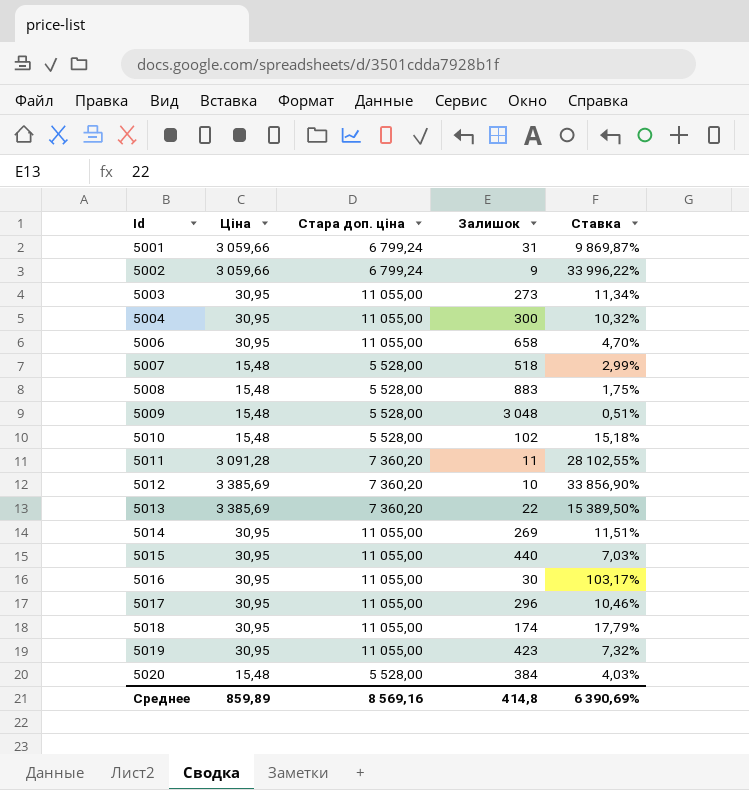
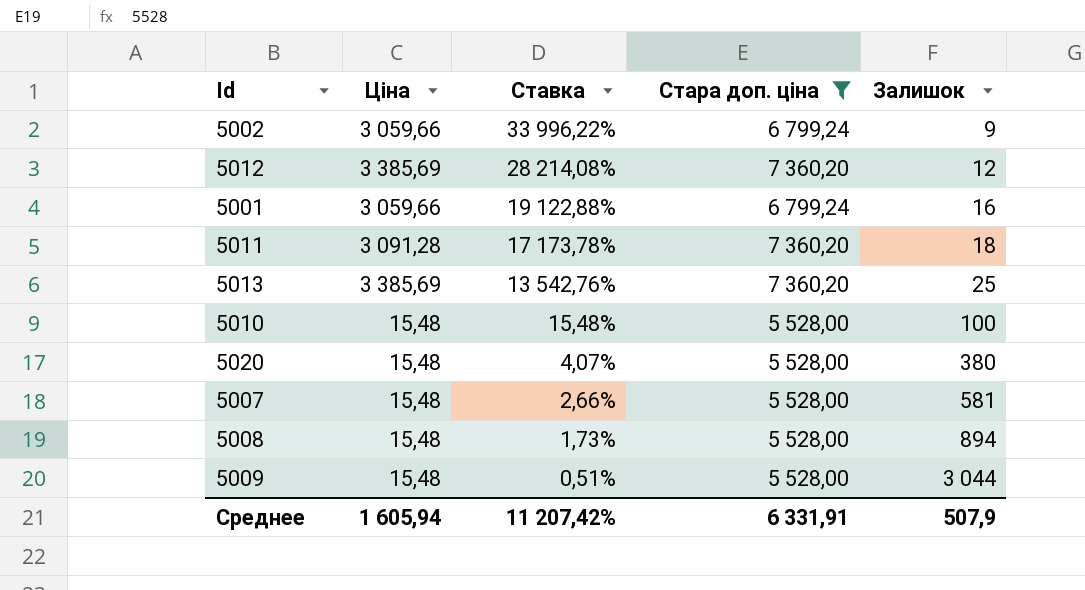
filter: none -> Стара доп. ціна != 11 055,00
row order: Id ascending -> Ставка descending
column Ставка | position: 5 -> 3
5012 | Ставка: 33 856,90% -> 28 214,08%
5012 | Залишок: 10 -> 12
5001 | Ставка: 9 869,87% -> 19 122,88%
5001 | Залишок: 31 -> 16
5011 | Ставка: 28 102,55% -> 17 173,78%
5011 | Залишок: 11 -> 18
5013 | Ставка: 15 389,50% -> 13 542,76%
5013 | Залишок: 22 -> 25
5010 | Ставка: 15,18% -> 15,48%
5010 | Залишок: 102 -> 100
5020 | Ставка: 4,03% -> 4,07%
5020 | Залишок: 384 -> 380
5007 | Ставка: 2,99% -> 2,66%
5007 | Залишок: 518 -> 581
5008 | Ставка: 1,75% -> 1,73%
5008 | Залишок: 883 -> 894
5009 | Залишок: 3 048 -> 3 044
Среднее | Ціна: 859,89 -> 1 605,94
Среднее | Ставка: 6 390,69% -> 11 207,42%
Среднее | Стара доп. ціна: 8 569,16 -> 6 331,91
Среднее | Залишок: 414,8 -> 507,9

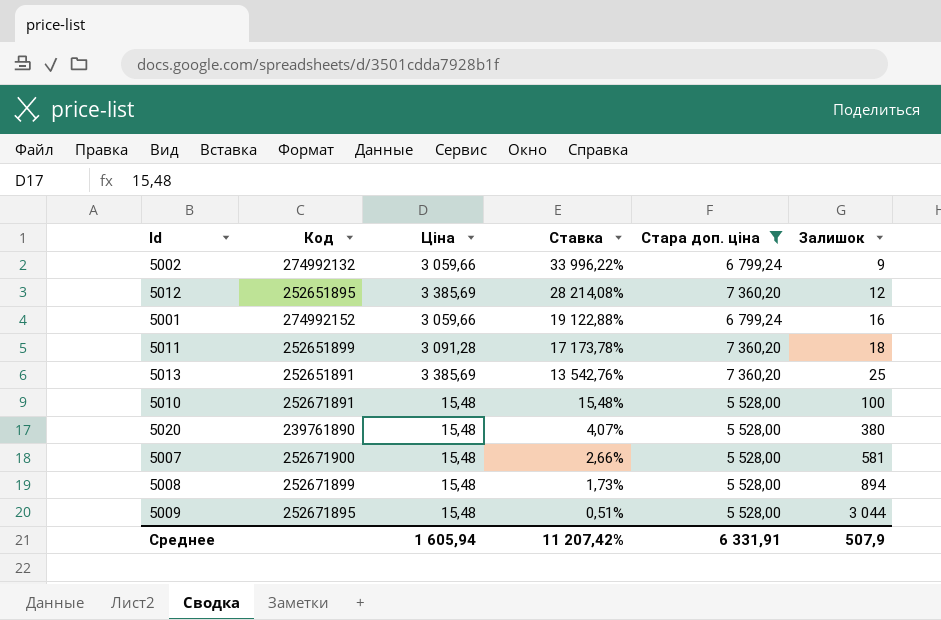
column Код | position: none -> 2

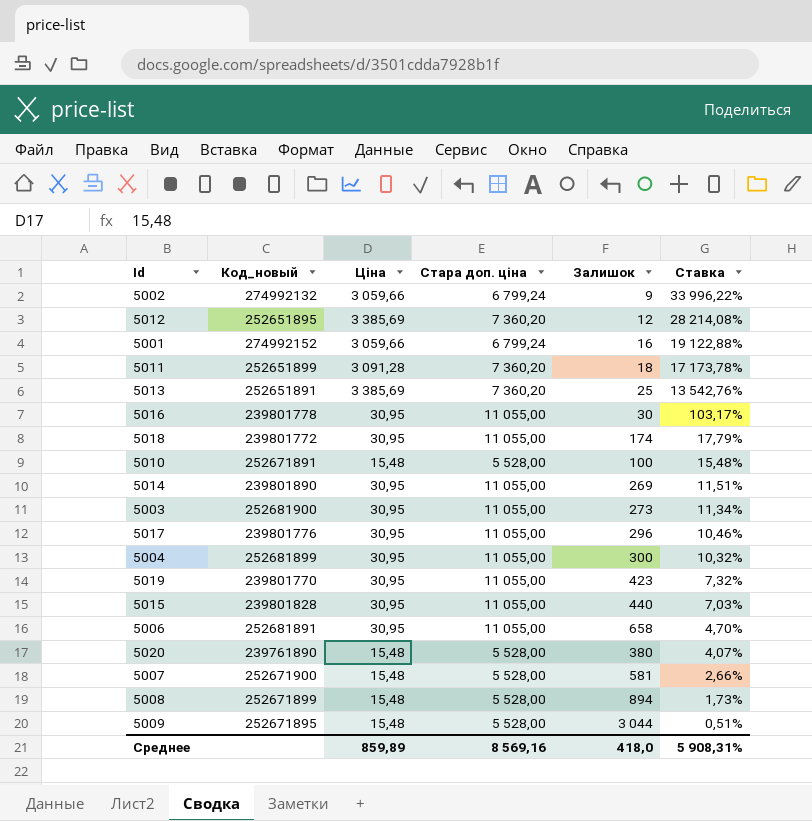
filter: Стара доп. ціна != 11 055,00 -> none
column name: Код -> Код_новый
column Ставка | position: 4 -> 6
Среднее | Ціна: 1 605,94 -> 859,89
Среднее | Стара доп. ціна: 6 331,91 -> 8 569,16
Среднее | Залишок: 507,9 -> 418,0
Среднее | Ставка: 11 207,42% -> 5 908,31%

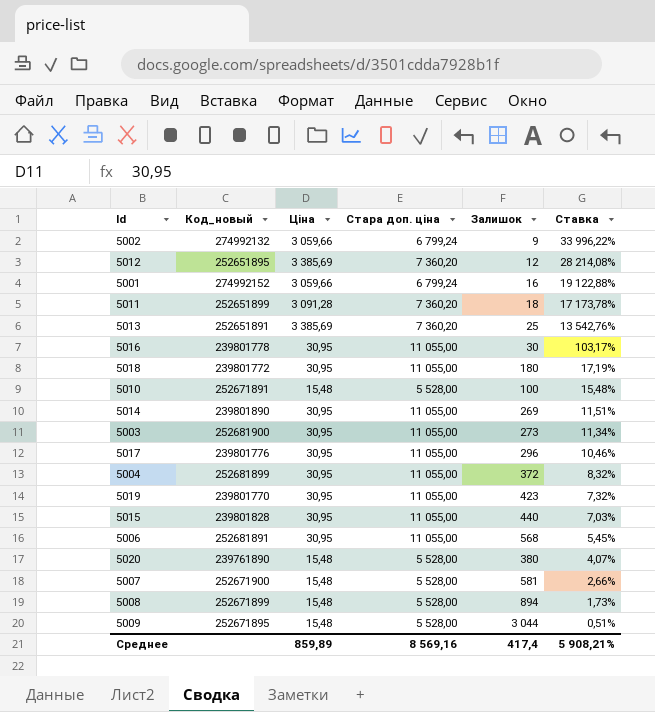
5018 | Залишок: 174 -> 180
5018 | Ставка: 17,79% -> 17,19%
5004 | Залишок: 300 -> 372
5004 | Ставка: 10,32% -> 8,32%
5006 | Залишок: 658 -> 568
5006 | Ставка: 4,70% -> 5,45%
Среднее | Залишок: 418,0 -> 417,4
Среднее | Ставка: 5 908,31% -> 5 908,21%

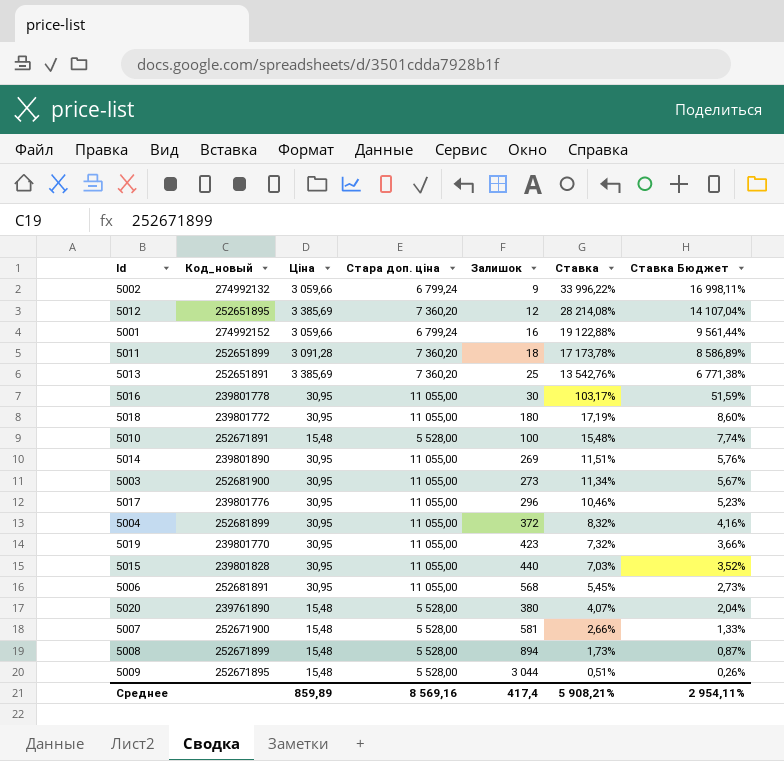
column Ставка Бюджет | formula: none -> [Ставка] * 0,5

